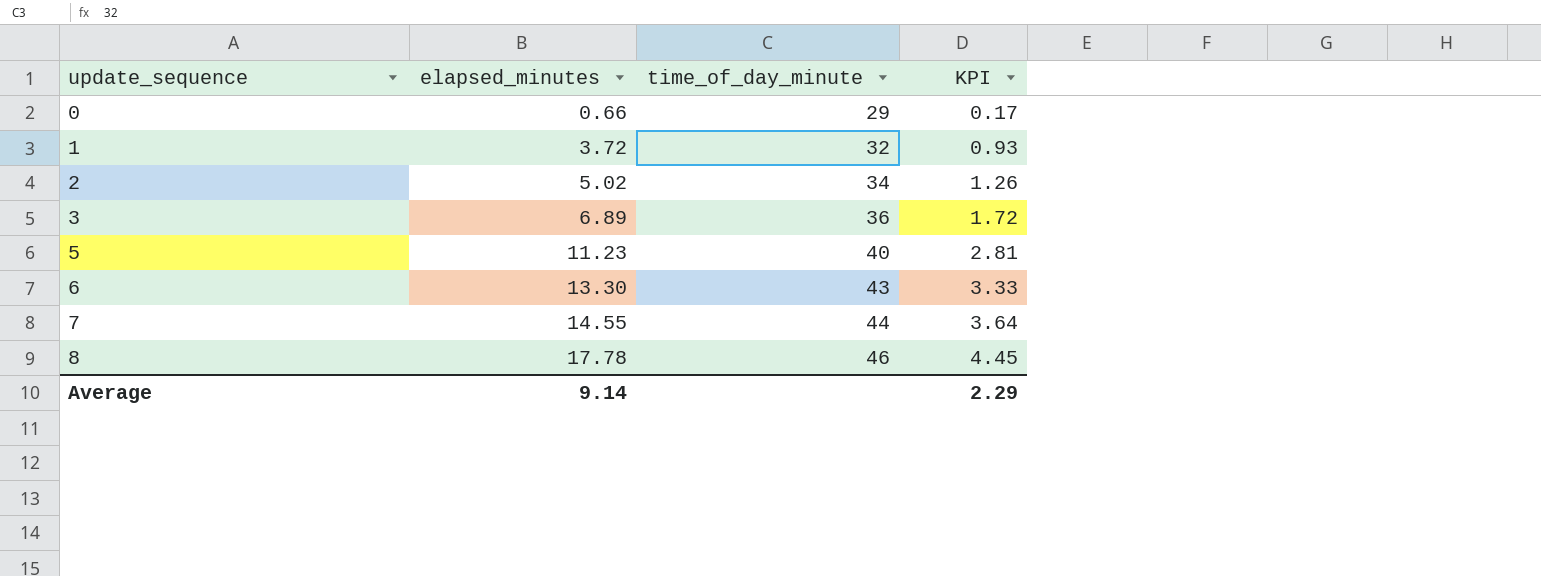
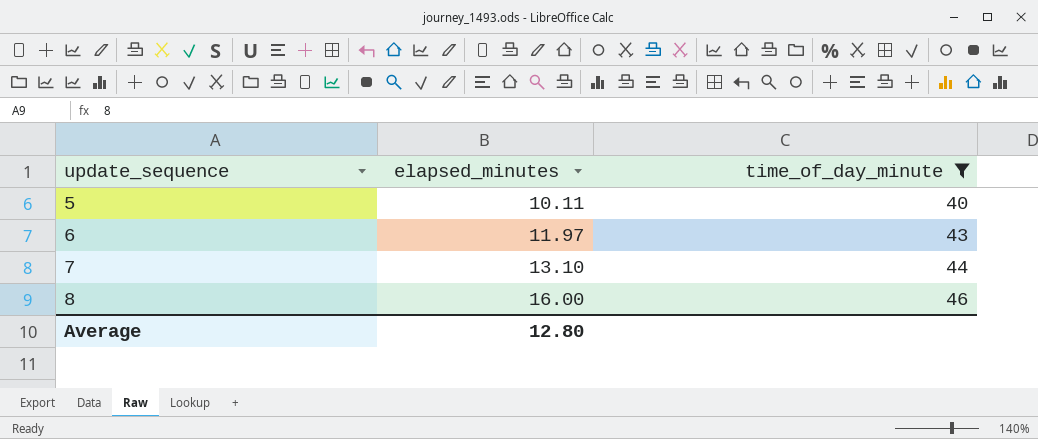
filter: none -> time_of_day_minute >= 40
column KPI | formula: [elapsed_minutes] * 0.25 -> none
5 | elapsed_minutes: 11.23 -> 10.11
6 | elapsed_minutes: 13.30 -> 11.97
7 | elapsed_minutes: 14.55 -> 13.10
8 | elapsed_minutes: 17.78 -> 16.00
Average | elapsed_minutes: 9.14 -> 12.80

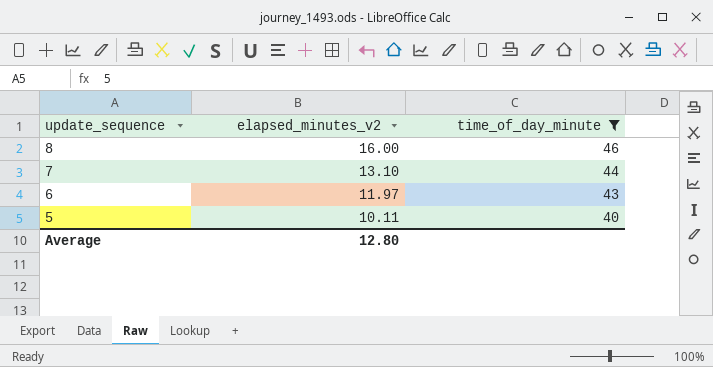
row order: update_sequence ascending -> update_sequence descending
column name: elapsed_minutes -> elapsed_minutes_v2

